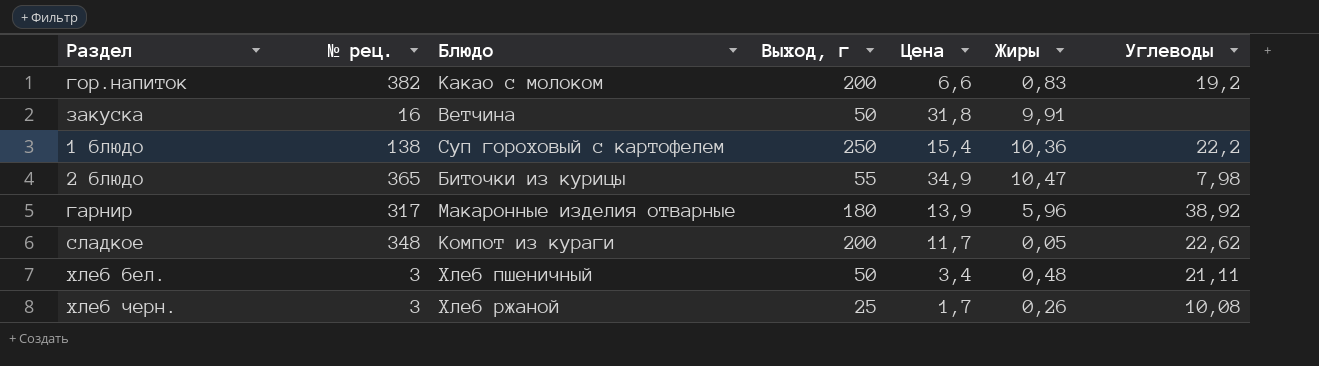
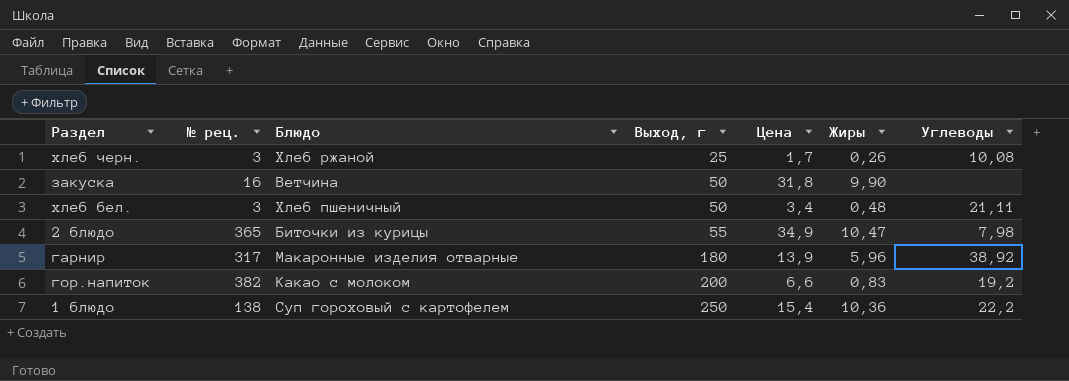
row order: none -> Выход, г ascending
row сладкое: 348 | Компот из кураги | 200 | 11,7 | 0,05 | 22,62 -> none
закуска | Жиры: 9,91 -> 9,90

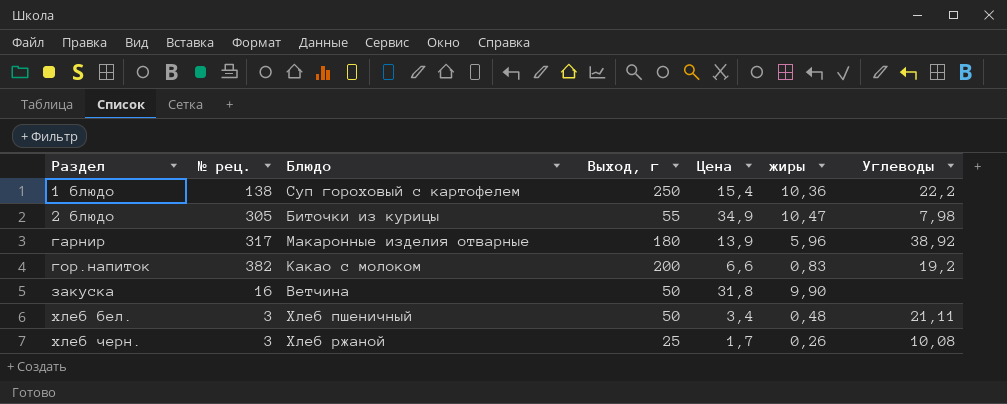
row order: Выход, г ascending -> Раздел ascending
column name: Жиры -> жиры
2 блюдо | № рец.: 365 -> 305

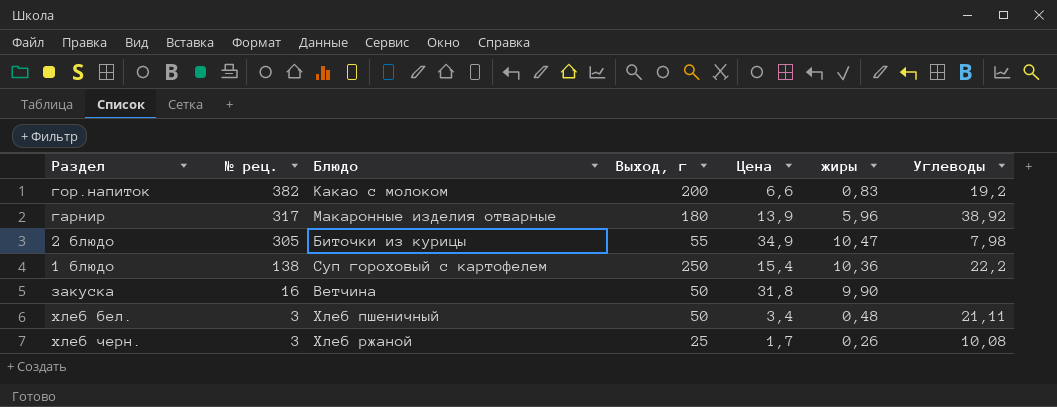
row order: Раздел ascending -> № рец. descending

